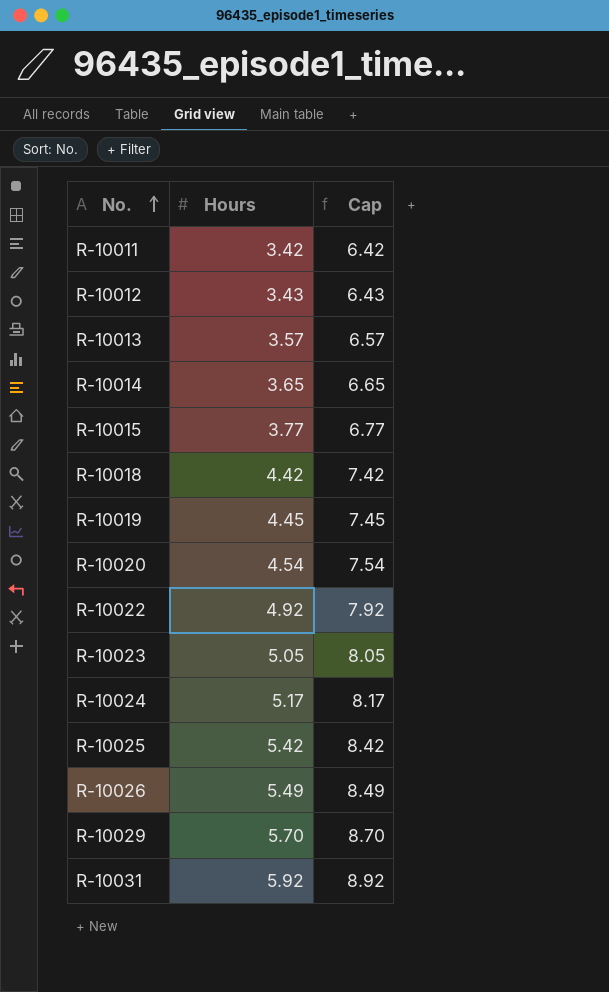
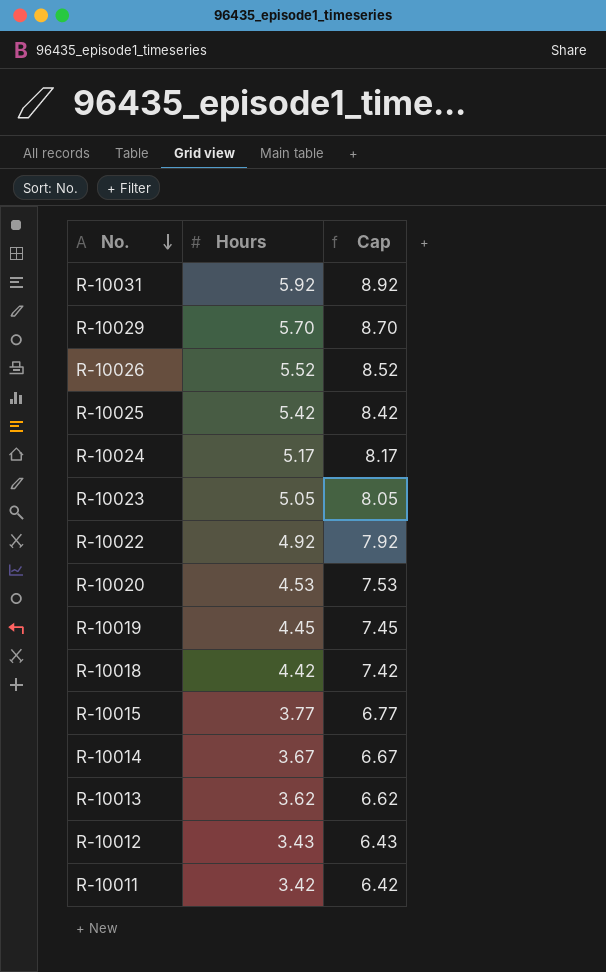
row order: No. ascending -> No. descending
R-10026 | Hours: 5.49 -> 5.52
R-10026 | Cap: 8.49 -> 8.52
R-10020 | Hours: 4.54 -> 4.53
R-10020 | Cap: 7.54 -> 7.53
R-10014 | Hours: 3.65 -> 3.67
R-10014 | Cap: 6.65 -> 6.67
R-10013 | Hours: 3.57 -> 3.62
R-10013 | Cap: 6.57 -> 6.62

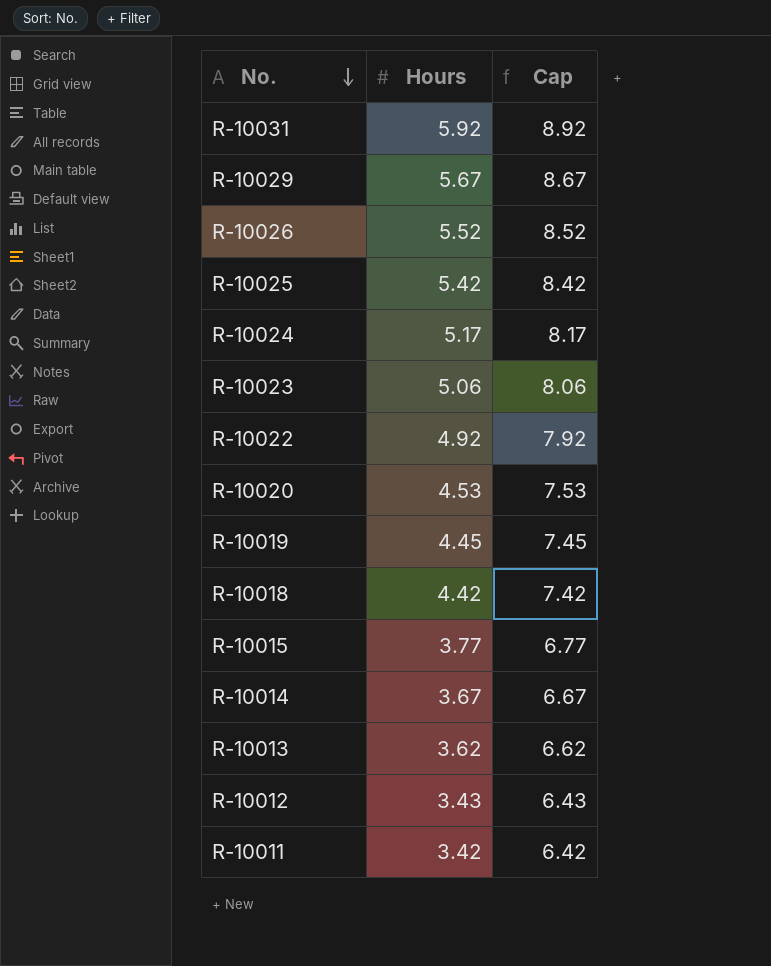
R-10029 | Hours: 5.70 -> 5.67
R-10029 | Cap: 8.70 -> 8.67
R-10023 | Hours: 5.05 -> 5.06
R-10023 | Cap: 8.05 -> 8.06

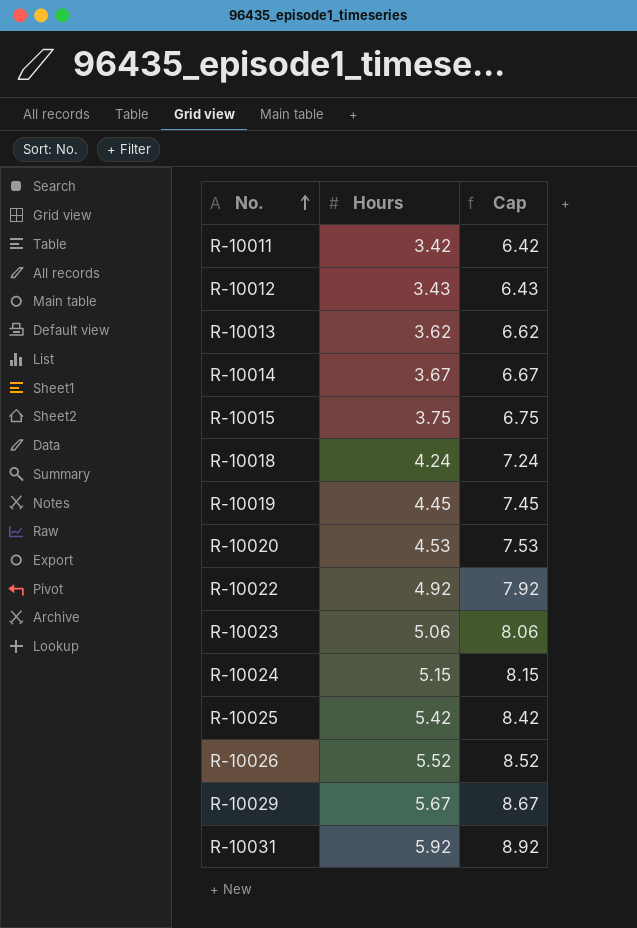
row order: No. descending -> No. ascending
R-10015 | Hours: 3.77 -> 3.75
R-10015 | Cap: 6.77 -> 6.75
R-10018 | Hours: 4.42 -> 4.24
R-10018 | Cap: 7.42 -> 7.24
R-10024 | Hours: 5.17 -> 5.15
R-10024 | Cap: 8.17 -> 8.15

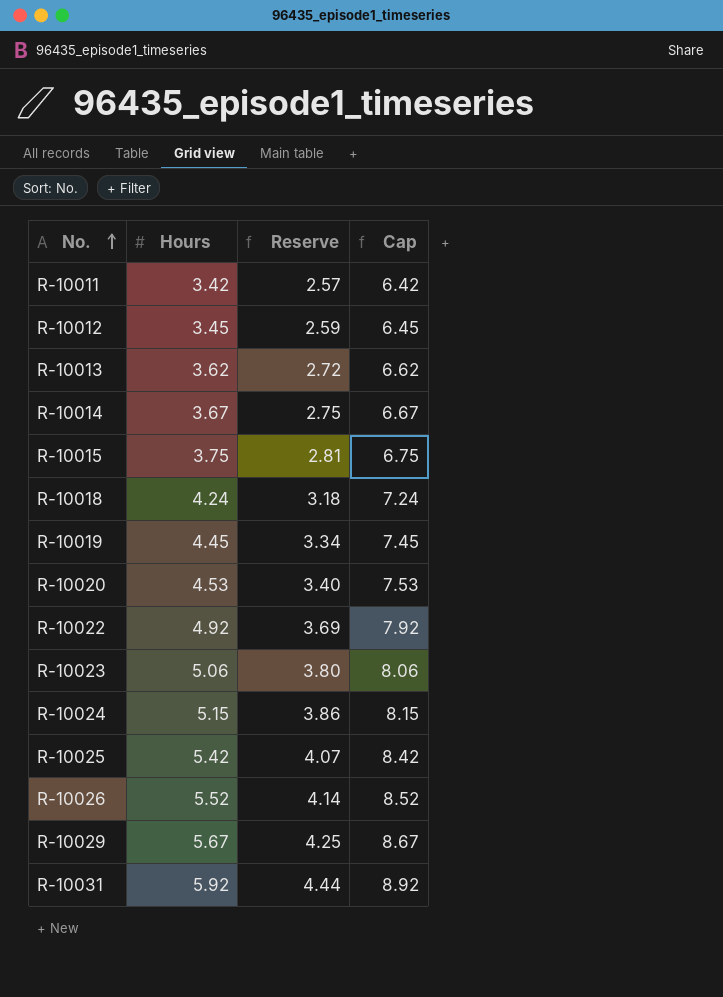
column Reserve | formula: none -> [Hours] * 0.75
R-10012 | Hours: 3.43 -> 3.45
R-10012 | Cap: 6.43 -> 6.45

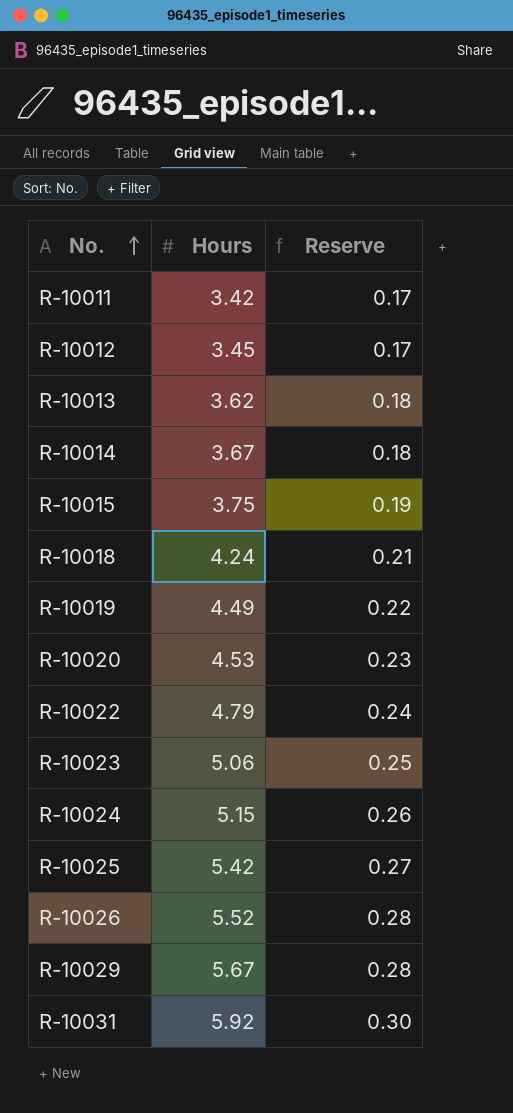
column Cap | formula: [Hours] + 3 -> none
column Reserve | formula: [Hours] * 0.75 -> [Hours] * 0.05
R-10019 | Hours: 4.45 -> 4.49
R-10022 | Hours: 4.92 -> 4.79

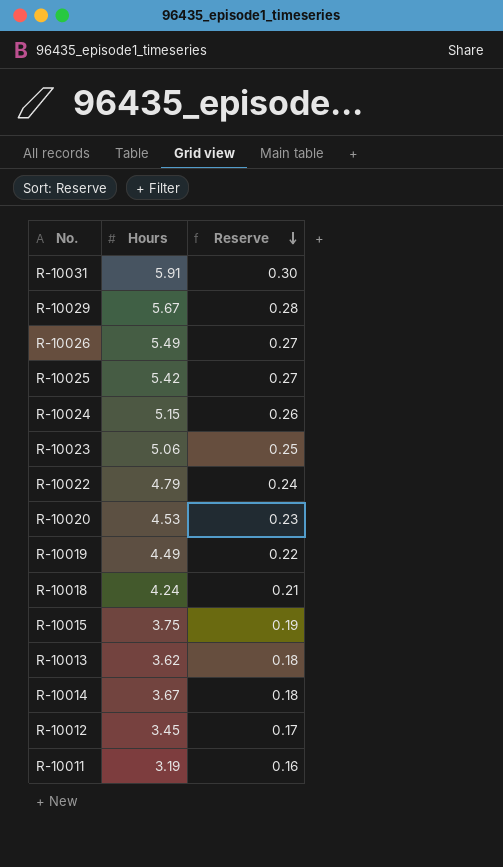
row order: No. ascending -> Reserve descending
R-10031 | Hours: 5.92 -> 5.91
R-10026 | Hours: 5.52 -> 5.49
R-10026 | Reserve: 0.28 -> 0.27
R-10011 | Hours: 3.42 -> 3.19
R-10011 | Reserve: 0.17 -> 0.16

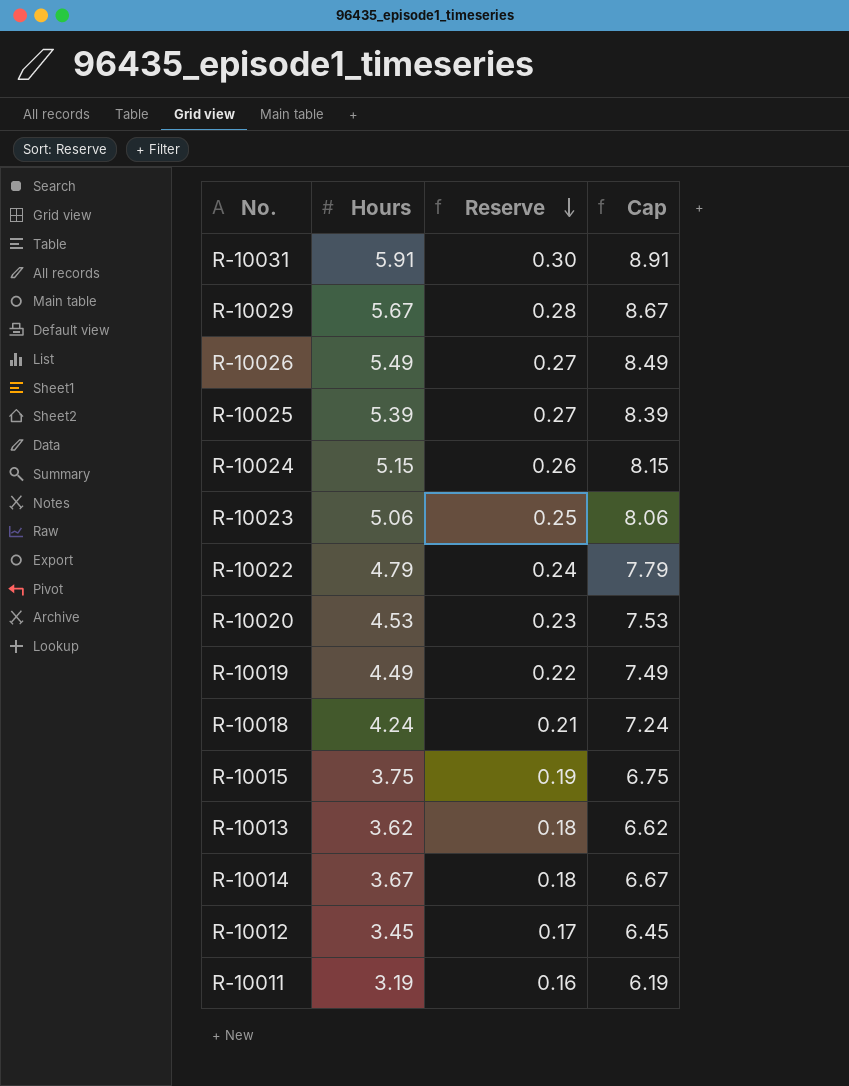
column Cap | formula: none -> [Hours] + 3
R-10025 | Hours: 5.42 -> 5.39

